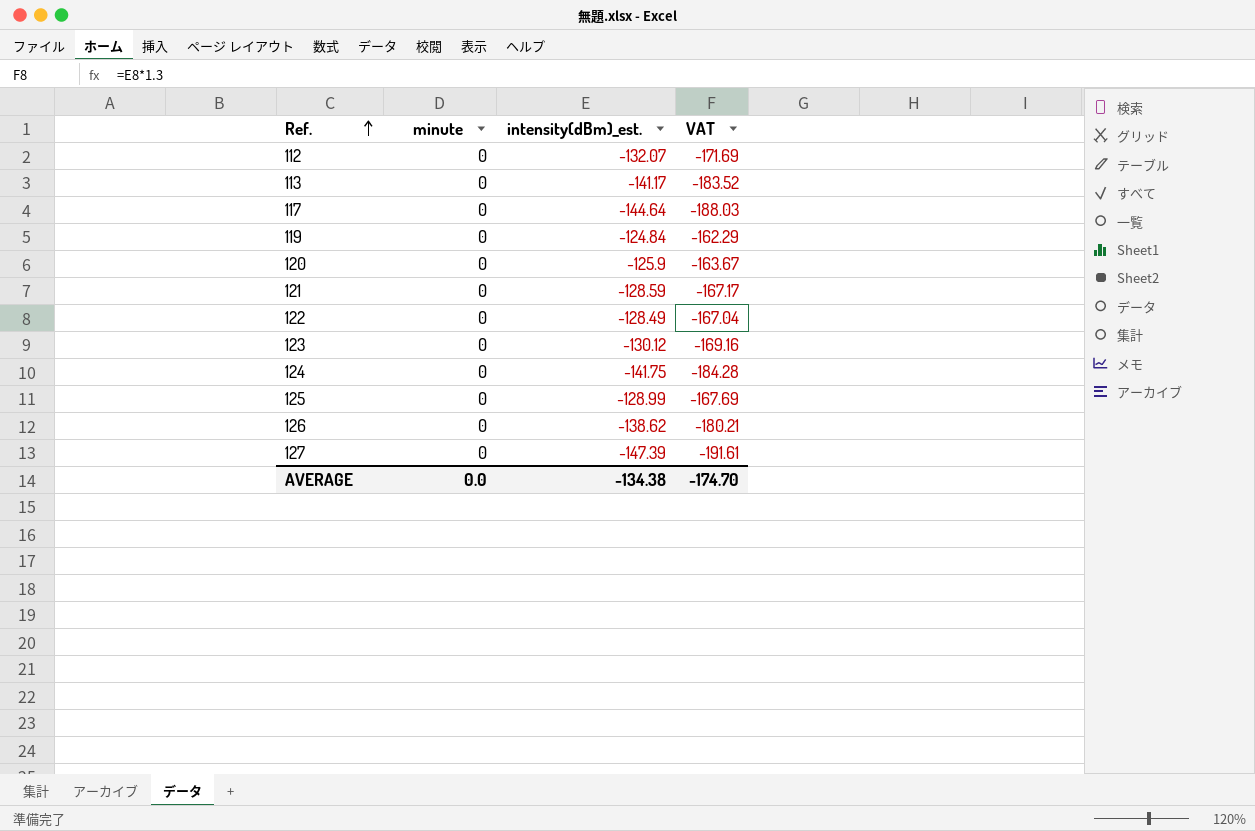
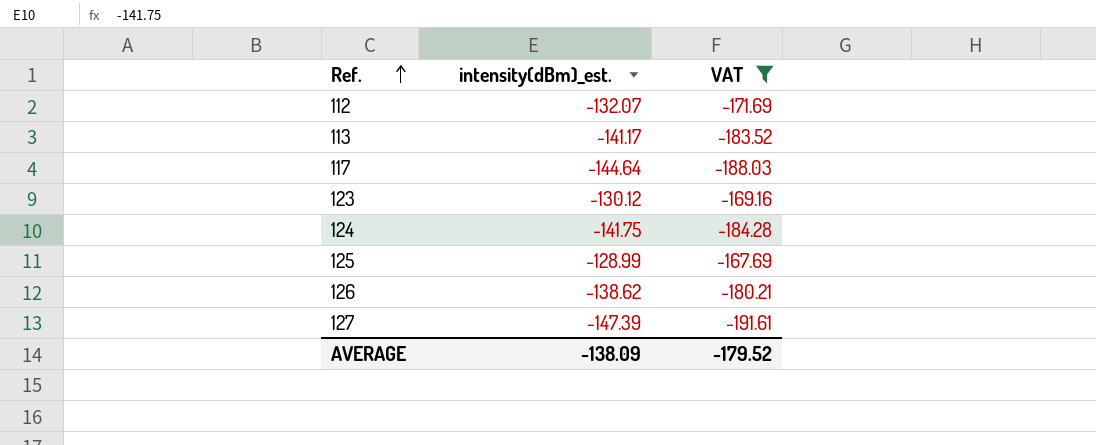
filter: none -> VAT <= -167.69
column minute | position: 2 -> none
AVERAGE | intensity(dBm)_est.: -134.38 -> -138.09
AVERAGE | VAT: -174.70 -> -179.52

